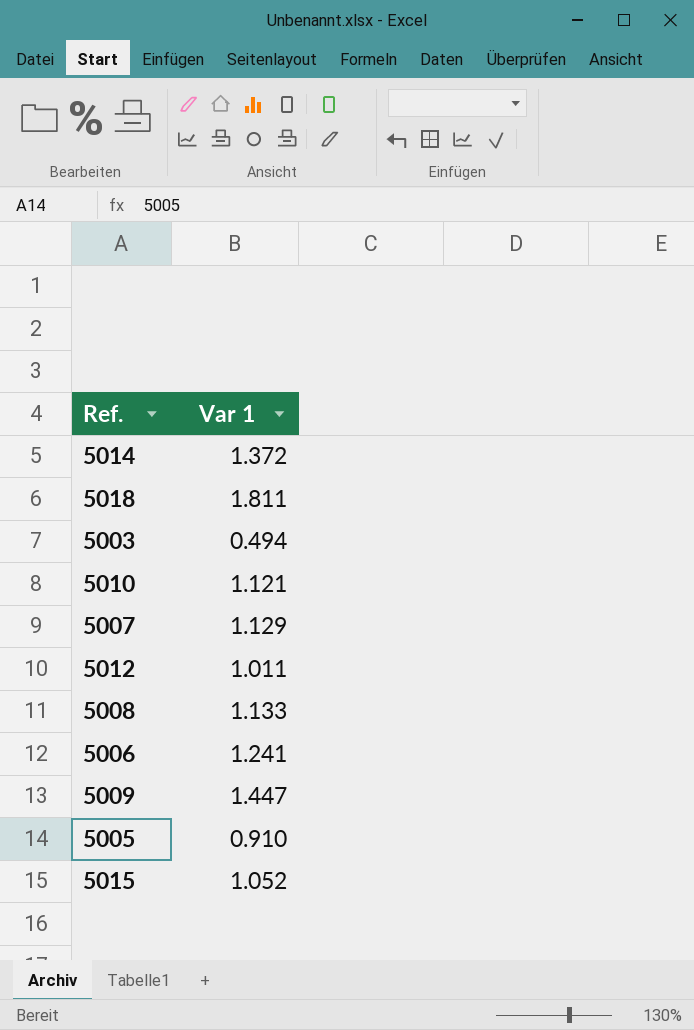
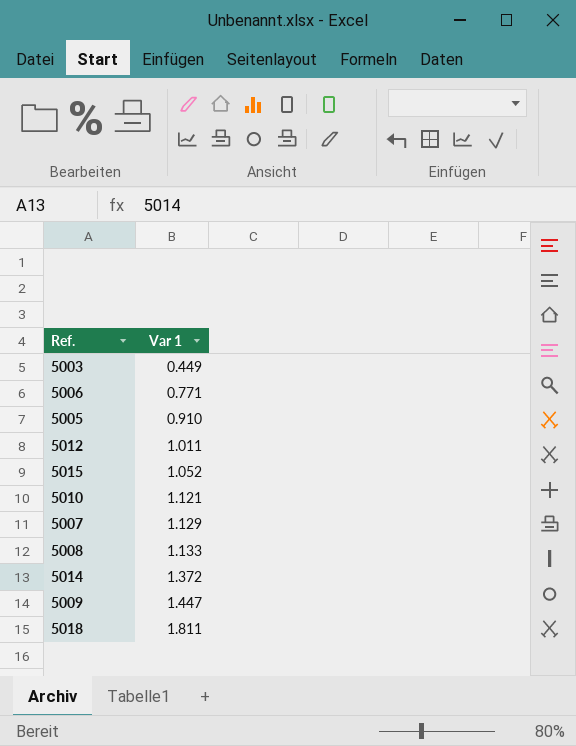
row order: none -> Var 1 ascending
5003 | Var 1: 0.494 -> 0.449
5006 | Var 1: 1.241 -> 0.771

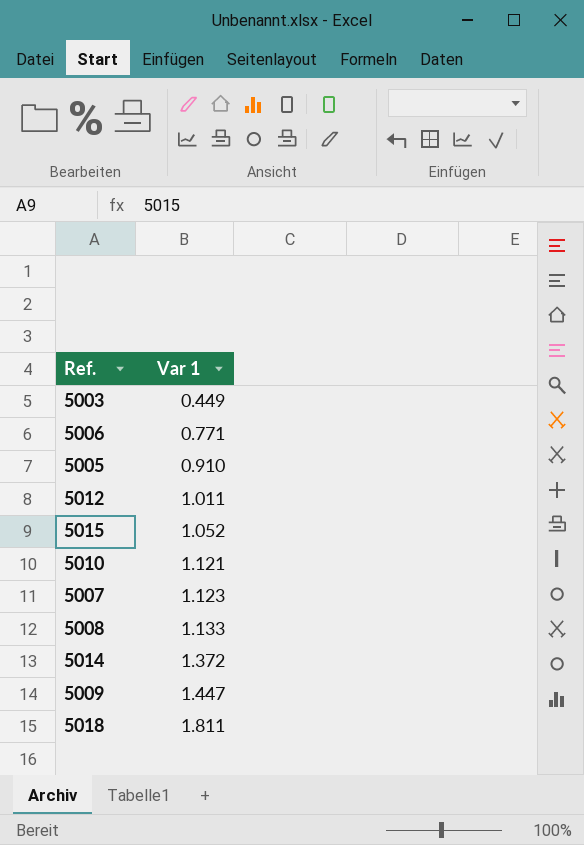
5007 | Var 1: 1.129 -> 1.123

